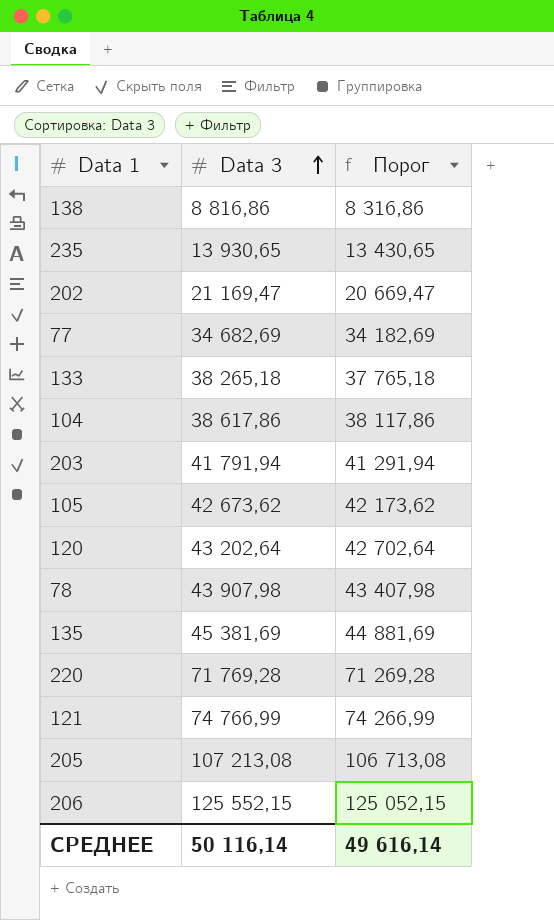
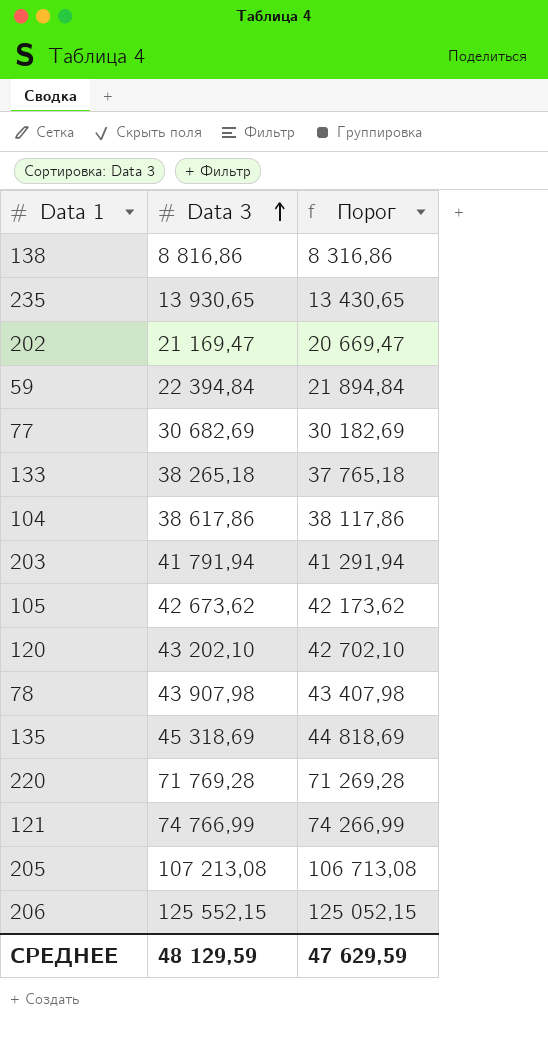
row 59: none -> 22 394,84 | 21 894,84
77 | Data 3: 34 682,69 -> 30 682,69
77 | Порог: 34 182,69 -> 30 182,69
120 | Data 3: 43 202,64 -> 43 202,10
120 | Порог: 42 702,64 -> 42 702,10
135 | Data 3: 45 381,69 -> 45 318,69
135 | Порог: 44 881,69 -> 44 818,69
СРЕДНЕЕ | Data 3: 50 116,14 -> 48 129,59
СРЕДНЕЕ | Порог: 49 616,14 -> 47 629,59

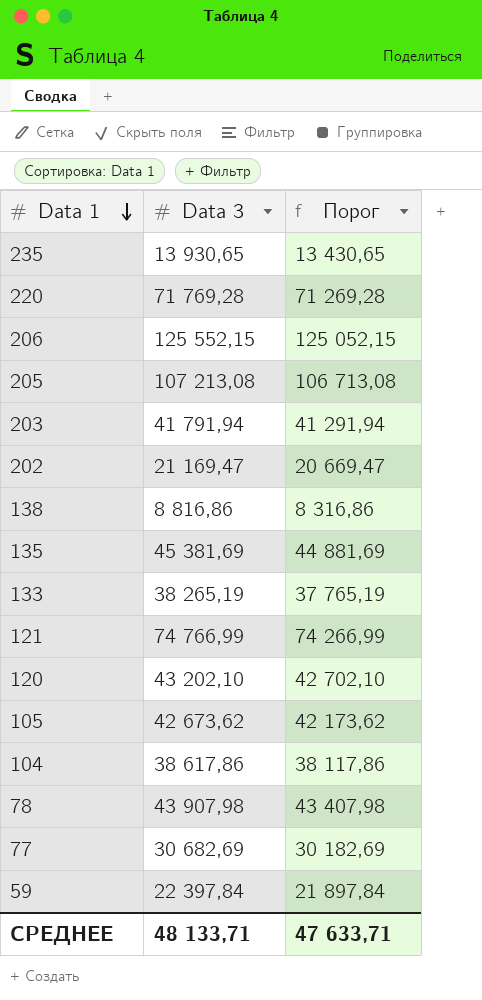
row order: Data 3 ascending -> Data 1 descending
135 | Data 3: 45 318,69 -> 45 381,69
135 | Порог: 44 818,69 -> 44 881,69
133 | Data 3: 38 265,18 -> 38 265,19
133 | Порог: 37 765,18 -> 37 765,19
59 | Data 3: 22 394,84 -> 22 397,84
59 | Порог: 21 894,84 -> 21 897,84
СРЕДНЕЕ | Data 3: 48 129,59 -> 48 133,71
СРЕДНЕЕ | Порог: 47 629,59 -> 47 633,71

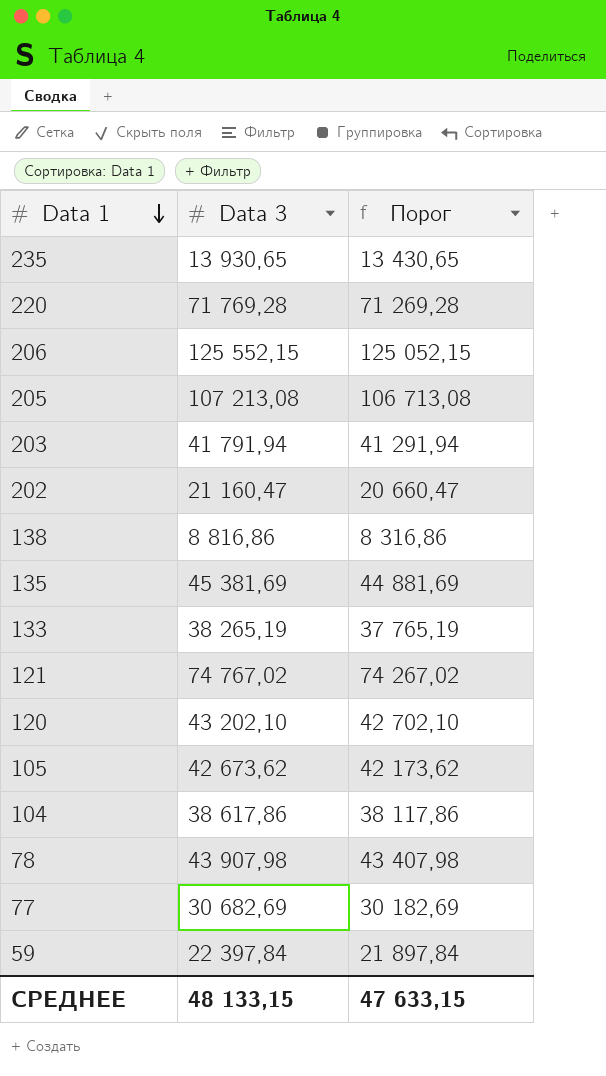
202 | Data 3: 21 169,47 -> 21 160,47
202 | Порог: 20 669,47 -> 20 660,47
121 | Data 3: 74 766,99 -> 74 767,02
121 | Порог: 74 266,99 -> 74 267,02
СРЕДНЕЕ | Data 3: 48 133,71 -> 48 133,15
СРЕДНЕЕ | Порог: 47 633,71 -> 47 633,15

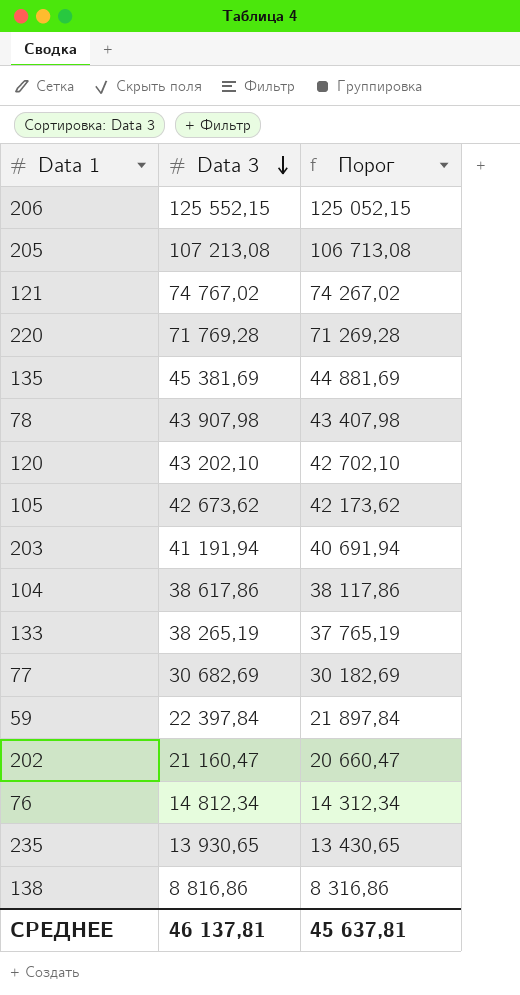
row order: Data 1 descending -> Data 3 descending
203 | Data 3: 41 791,94 -> 41 191,94
203 | Порог: 41 291,94 -> 40 691,94
row 76: none -> 14 812,34 | 14 312,34
СРЕДНЕЕ | Data 3: 48 133,15 -> 46 137,81
СРЕДНЕЕ | Порог: 47 633,15 -> 45 637,81

